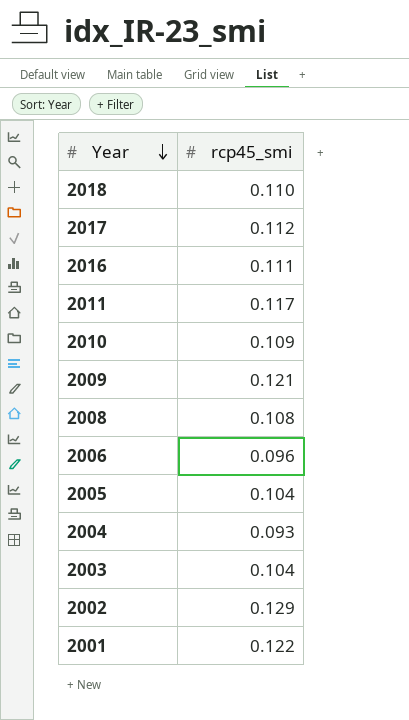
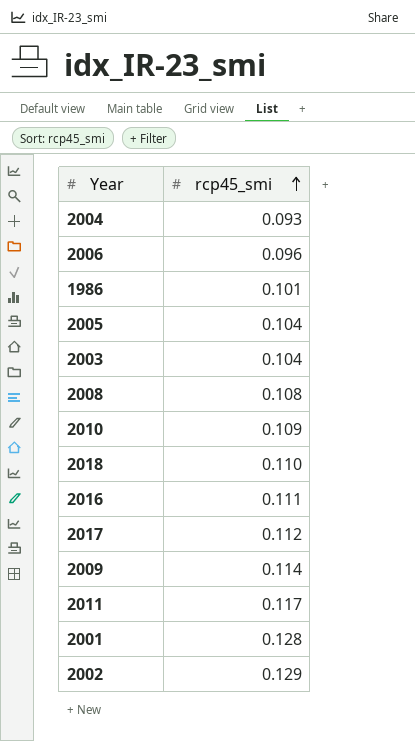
row order: Year descending -> rcp45_smi ascending
row 1986: none -> 0.101
2009 | rcp45_smi: 0.121 -> 0.114
2001 | rcp45_smi: 0.122 -> 0.128

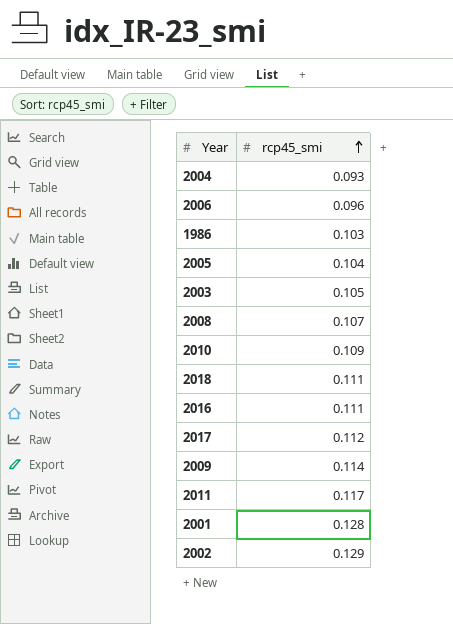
1986 | rcp45_smi: 0.101 -> 0.103
2003 | rcp45_smi: 0.104 -> 0.105
2008 | rcp45_smi: 0.108 -> 0.107
2018 | rcp45_smi: 0.110 -> 0.111

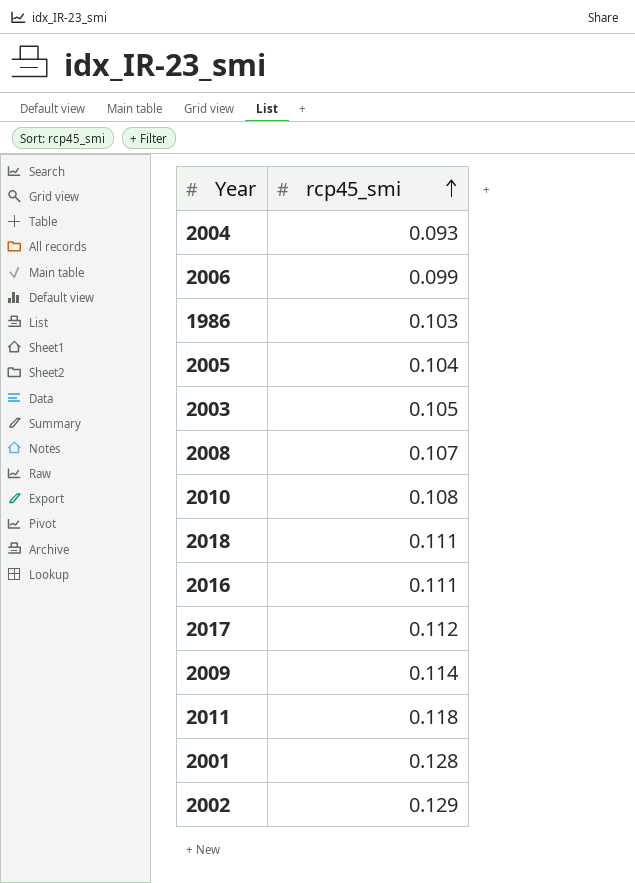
2006 | rcp45_smi: 0.096 -> 0.099
2010 | rcp45_smi: 0.109 -> 0.108
2011 | rcp45_smi: 0.117 -> 0.118

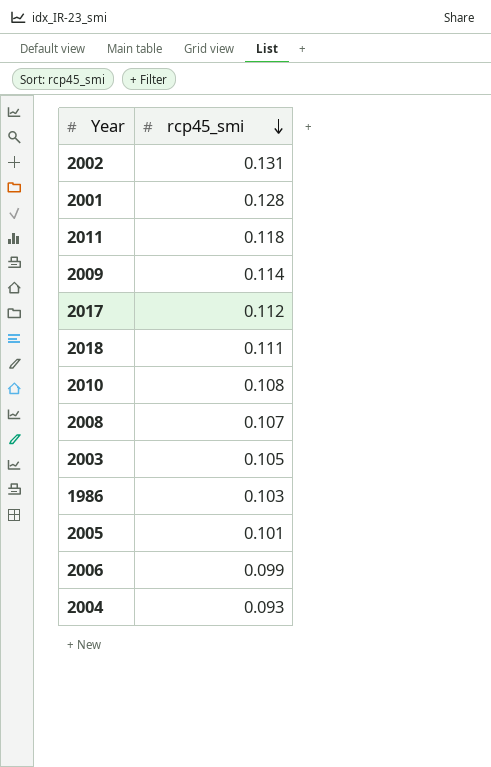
row order: rcp45_smi ascending -> rcp45_smi descending
row 2016: 0.111 -> none
2002 | rcp45_smi: 0.129 -> 0.131
2005 | rcp45_smi: 0.104 -> 0.101

